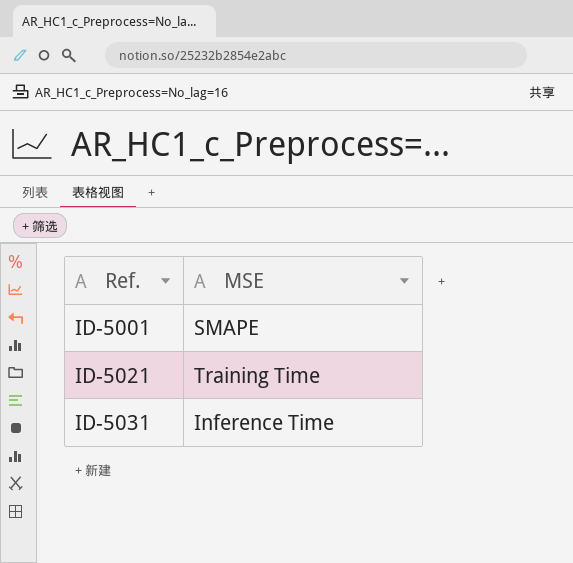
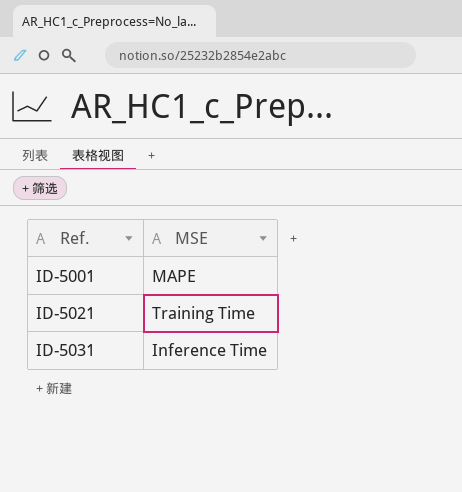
ID-5001 | MSE: SMAPE -> MAPE

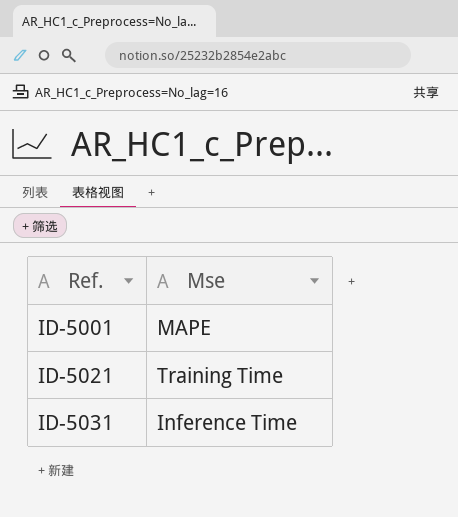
column name: MSE -> Mse

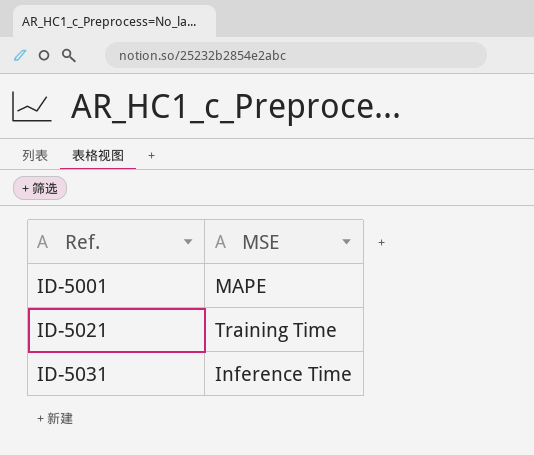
column name: Mse -> MSE

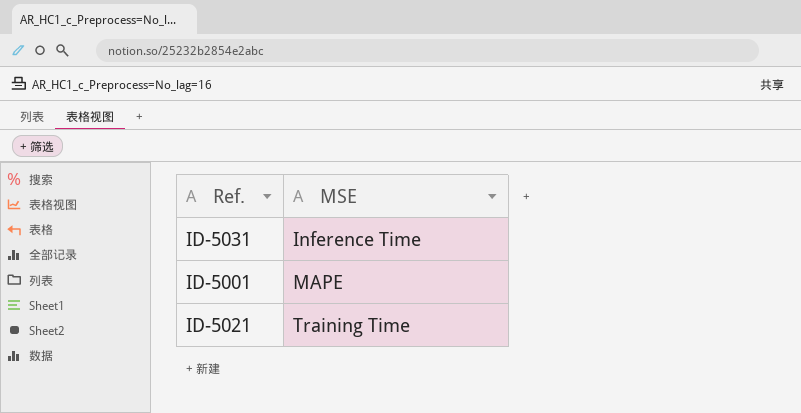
row order: Ref. ascending -> MSE ascending

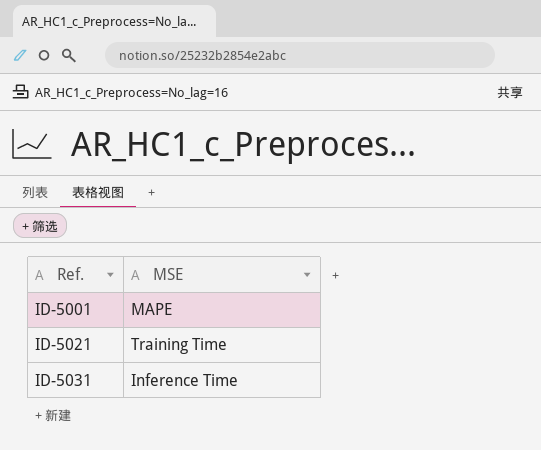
row order: MSE ascending -> Ref. ascending

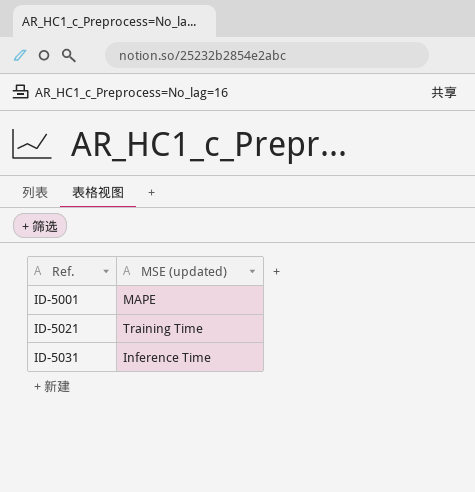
column name: MSE -> MSE (updated)

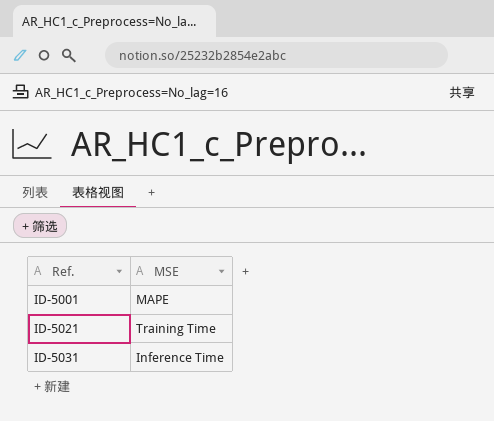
column name: MSE (updated) -> MSE

